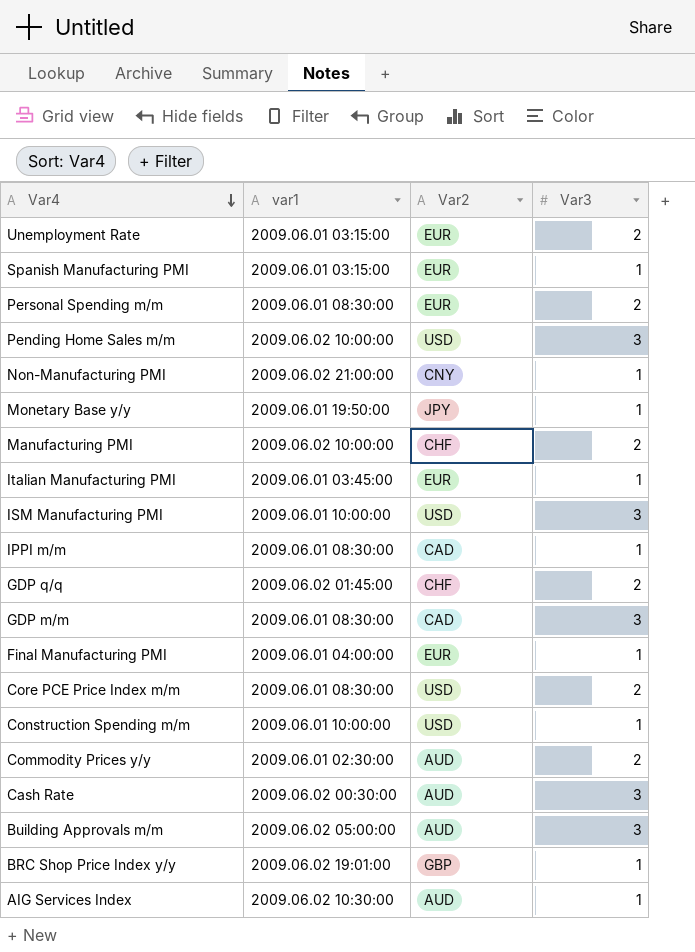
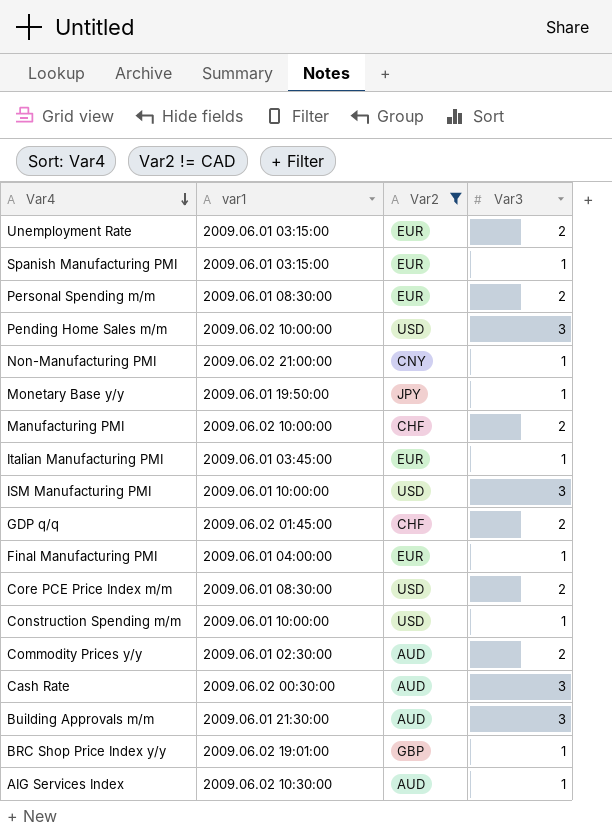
filter: none -> Var2 != CAD
Building Approvals m/m | var1: 2009.06.02 05:00:00 -> 2009.06.01 21:30:00

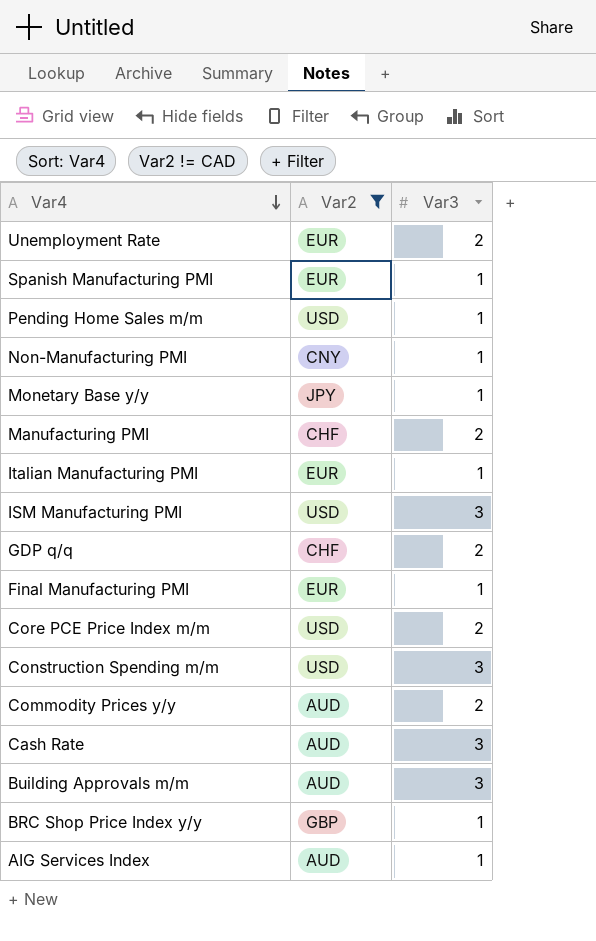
column var1 | position: 2 -> none
row Personal Spending m/m: 2009.06.01 08:30:00 | EUR | 2 -> none
Pending Home Sales m/m | Var3: 3 -> 1
Construction Spending m/m | Var3: 1 -> 3

